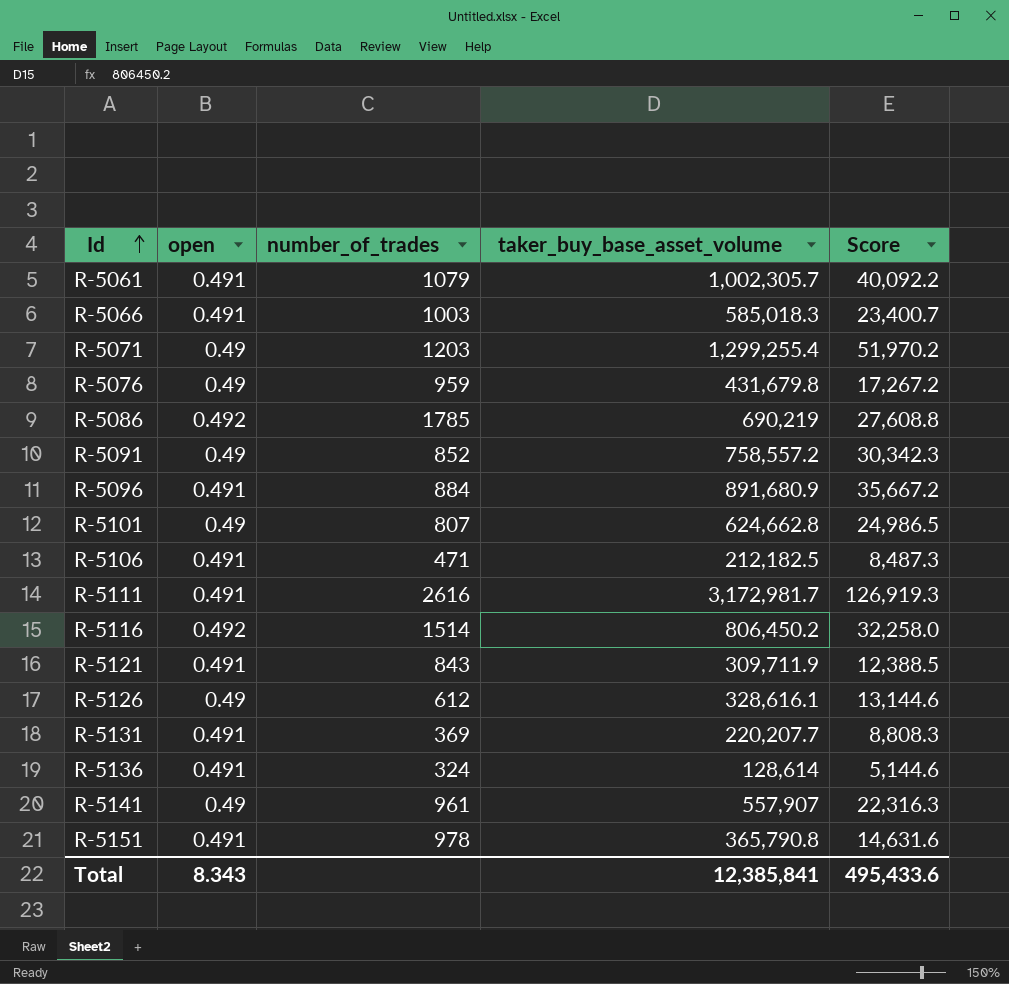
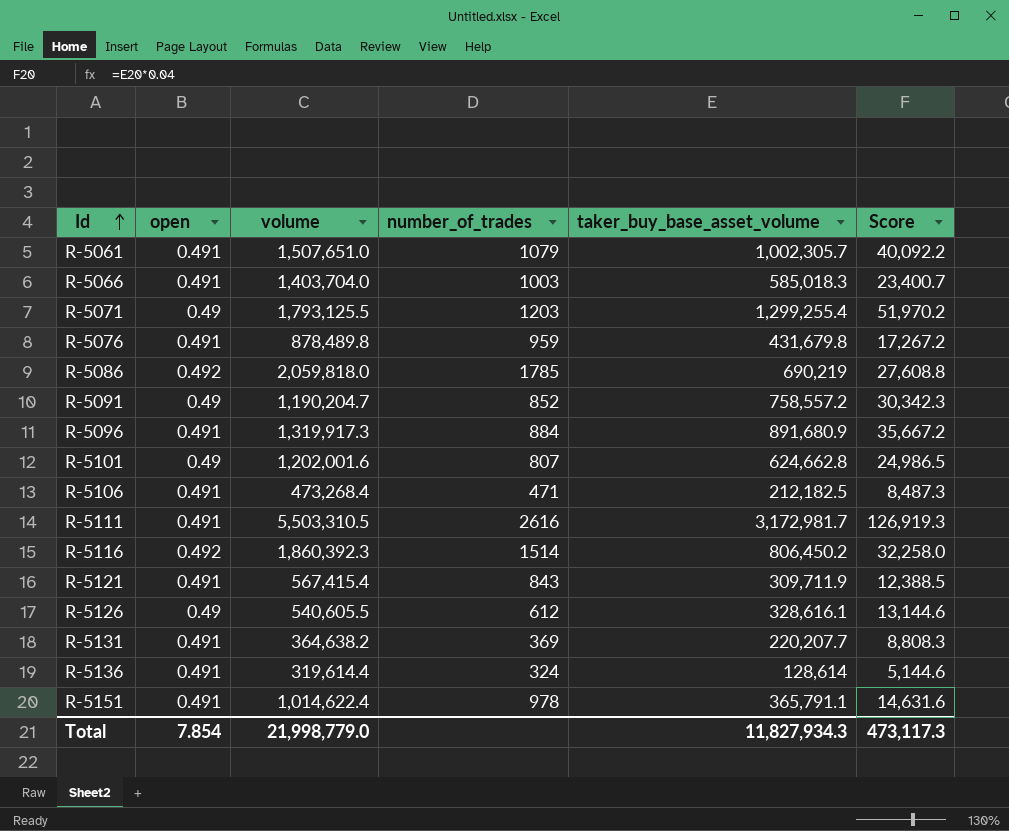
column volume | position: none -> 3
row R-5141: 0.49 | 961 | 557,907 | 22,316.3 -> none
R-5076 | open: 0.49 -> 0.491
R-5151 | taker_buy_base_asset_volume: 365,790.8 -> 365,791.1
Total | open: 8.343 -> 7.854
Total | taker_buy_base_asset_volume: 12,385,841 -> 11,827,934.3
Total | Score: 495,433.6 -> 473,117.3

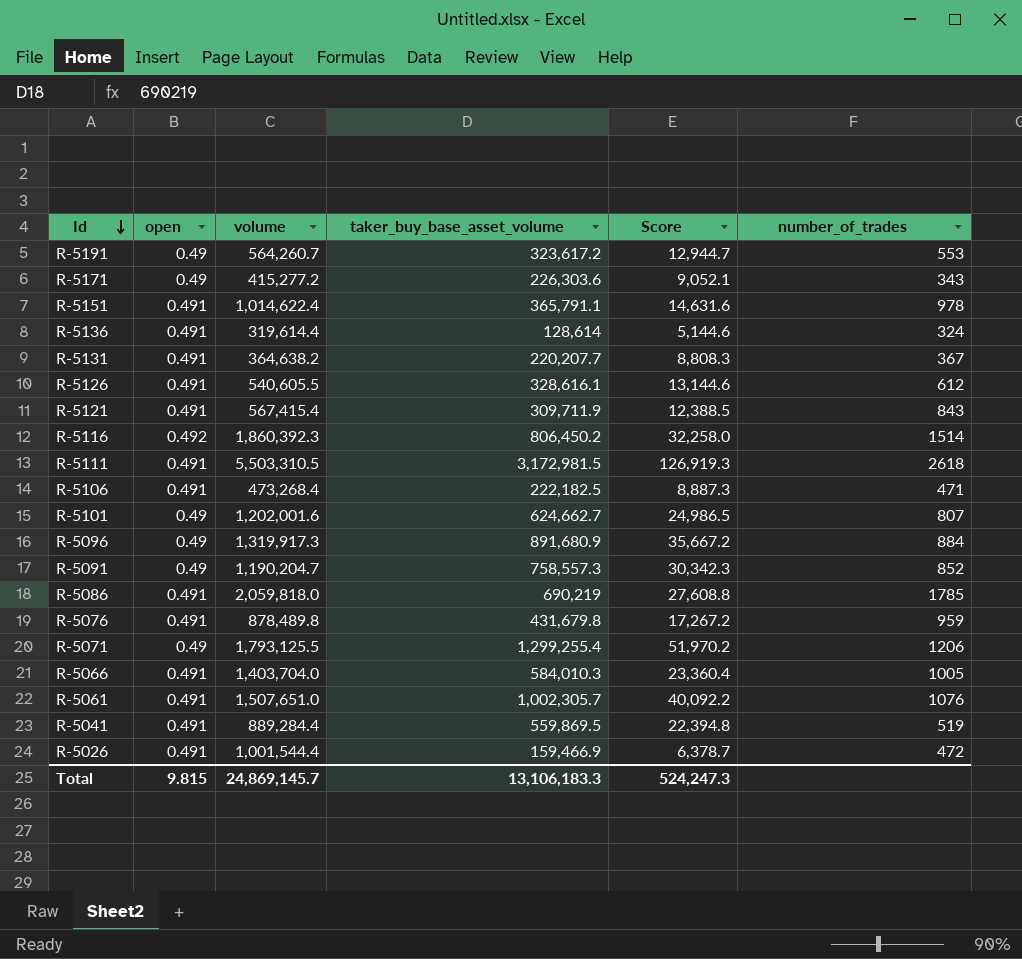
row order: Id ascending -> Id descending
column number_of_trades | position: 4 -> 6
row R-5191: none -> 0.49 | 564,260.7 | 323,617.2 | 12,944.7 | 553
row R-5171: none -> 0.49 | 415,277.2 | 226,303.6 | 9,052.1 | 343
R-5131 | number_of_trades: 369 -> 367
R-5126 | open: 0.49 -> 0.491
R-5111 | taker_buy_base_asset_volume: 3,172,981.7 -> 3,172,981.5
R-5111 | number_of_trades: 2616 -> 2618
R-5106 | taker_buy_base_asset_volume: 212,182.5 -> 222,182.5
R-5106 | Score: 8,487.3 -> 8,887.3
R-5101 | taker_buy_base_asset_volume: 624,662.8 -> 624,662.7
R-5096 | open: 0.491 -> 0.49
R-5091 | taker_buy_base_asset_volume: 758,557.2 -> 758,557.3
R-5086 | open: 0.492 -> 0.491
R-5071 | number_of_trades: 1203 -> 1206
R-5066 | taker_buy_base_asset_volume: 585,018.3 -> 584,010.3
R-5066 | Score: 23,400.7 -> 23,360.4
R-5066 | number_of_trades: 1003 -> 1005
R-5061 | number_of_trades: 1079 -> 1076
row R-5041: none -> 0.491 | 889,284.4 | 559,869.5 | 22,394.8 | 519
row R-5026: none -> 0.491 | 1,001,544.4 | 159,466.9 | 6,378.7 | 472
Total | open: 7.854 -> 9.815
Total | volume: 21,998,779.0 -> 24,869,145.7
Total | taker_buy_base_asset_volume: 11,827,934.3 -> 13,106,183.3
Total | Score: 473,117.3 -> 524,247.3

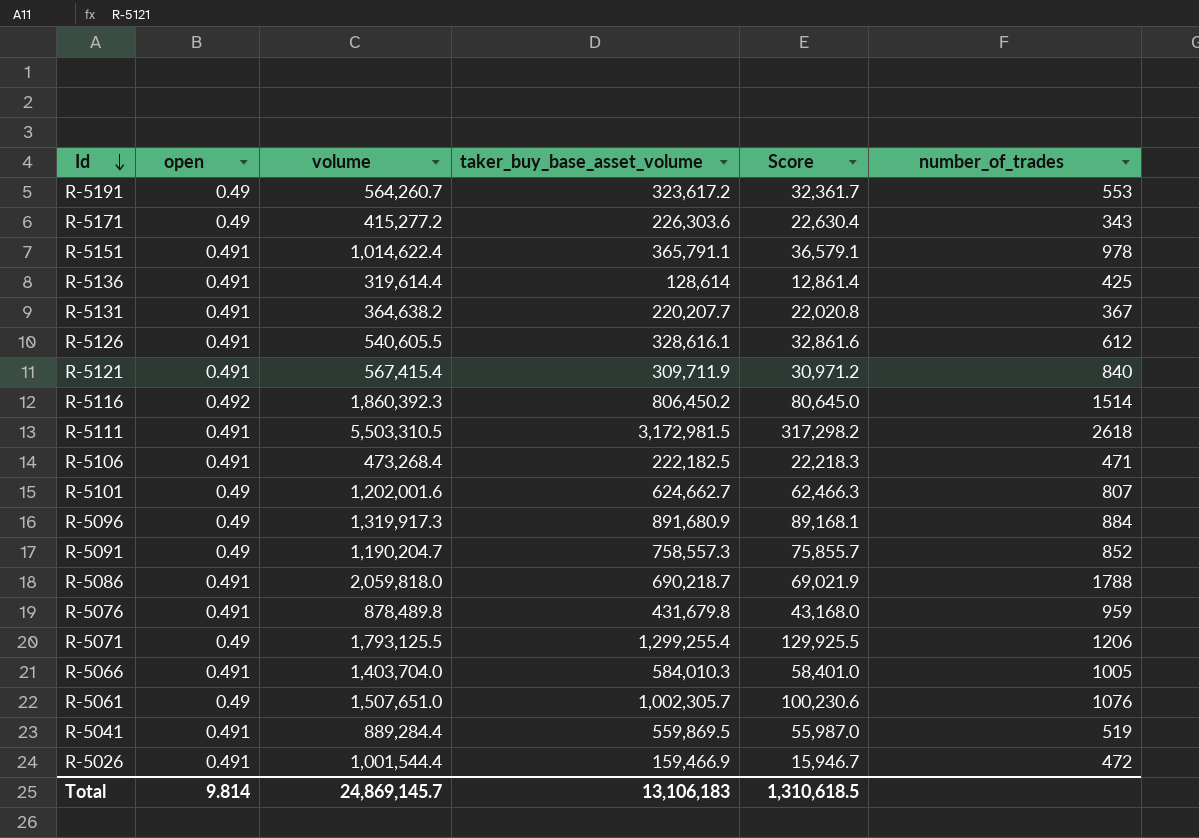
column Score | formula: [taker_buy_base_asset_volume] * 0.04 -> [taker_buy_base_asset_volume] * 0.1
R-5136 | number_of_trades: 324 -> 425
R-5121 | number_of_trades: 843 -> 840
R-5086 | taker_buy_base_asset_volume: 690,219 -> 690,218.7
R-5086 | number_of_trades: 1785 -> 1788
R-5061 | open: 0.491 -> 0.49
Total | open: 9.815 -> 9.814
Total | taker_buy_base_asset_volume: 13,106,183.3 -> 13,106,183
Total | Score: 524,247.3 -> 1,310,618.5

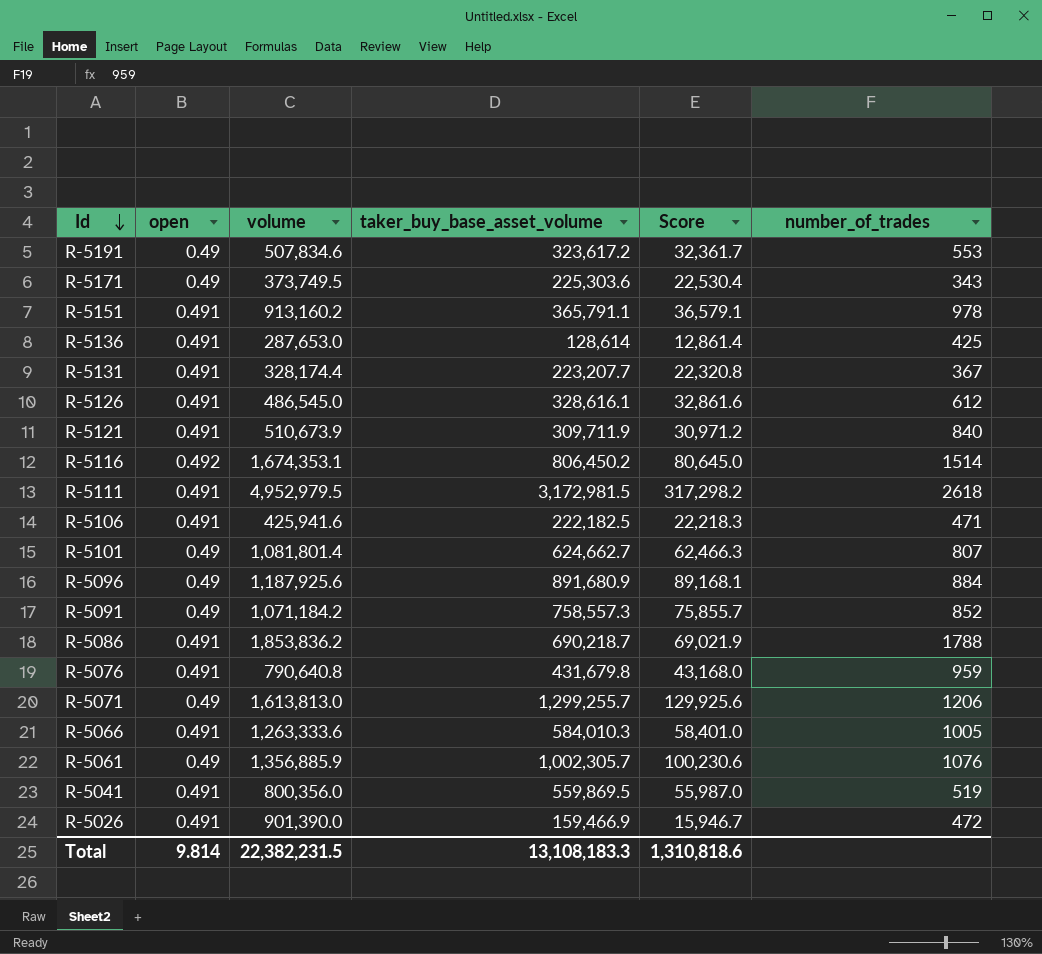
R-5191 | volume: 564,260.7 -> 507,834.6
R-5171 | volume: 415,277.2 -> 373,749.5
R-5171 | taker_buy_base_asset_volume: 226,303.6 -> 225,303.6
R-5171 | Score: 22,630.4 -> 22,530.4
R-5151 | volume: 1,014,622.4 -> 913,160.2
R-5136 | volume: 319,614.4 -> 287,653.0
R-5131 | volume: 364,638.2 -> 328,174.4
R-5131 | taker_buy_base_asset_volume: 220,207.7 -> 223,207.7
R-5131 | Score: 22,020.8 -> 22,320.8
R-5126 | volume: 540,605.5 -> 486,545.0
R-5121 | volume: 567,415.4 -> 510,673.9
R-5116 | volume: 1,860,392.3 -> 1,674,353.1
R-5111 | volume: 5,503,310.5 -> 4,952,979.5
R-5106 | volume: 473,268.4 -> 425,941.6
R-5101 | volume: 1,202,001.6 -> 1,081,801.4
R-5096 | volume: 1,319,917.3 -> 1,187,925.6
R-5091 | volume: 1,190,204.7 -> 1,071,184.2
R-5086 | volume: 2,059,818.0 -> 1,853,836.2
R-5076 | volume: 878,489.8 -> 790,640.8
R-5071 | volume: 1,793,125.5 -> 1,613,813.0
R-5071 | taker_buy_base_asset_volume: 1,299,255.4 -> 1,299,255.7
R-5071 | Score: 129,925.5 -> 129,925.6
R-5066 | volume: 1,403,704.0 -> 1,263,333.6
R-5061 | volume: 1,507,651.0 -> 1,356,885.9
R-5041 | volume: 889,284.4 -> 800,356.0
R-5026 | volume: 1,001,544.4 -> 901,390.0
Total | volume: 24,869,145.7 -> 22,382,231.5
Total | taker_buy_base_asset_volume: 13,106,183 -> 13,108,183.3
Total | Score: 1,310,618.5 -> 1,310,818.6

